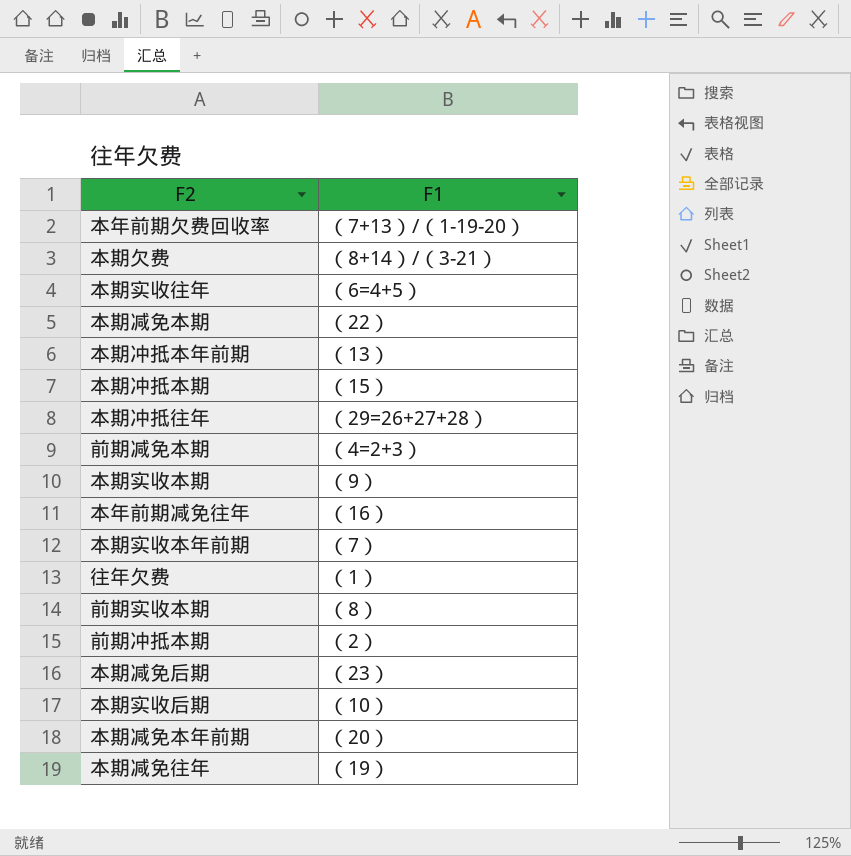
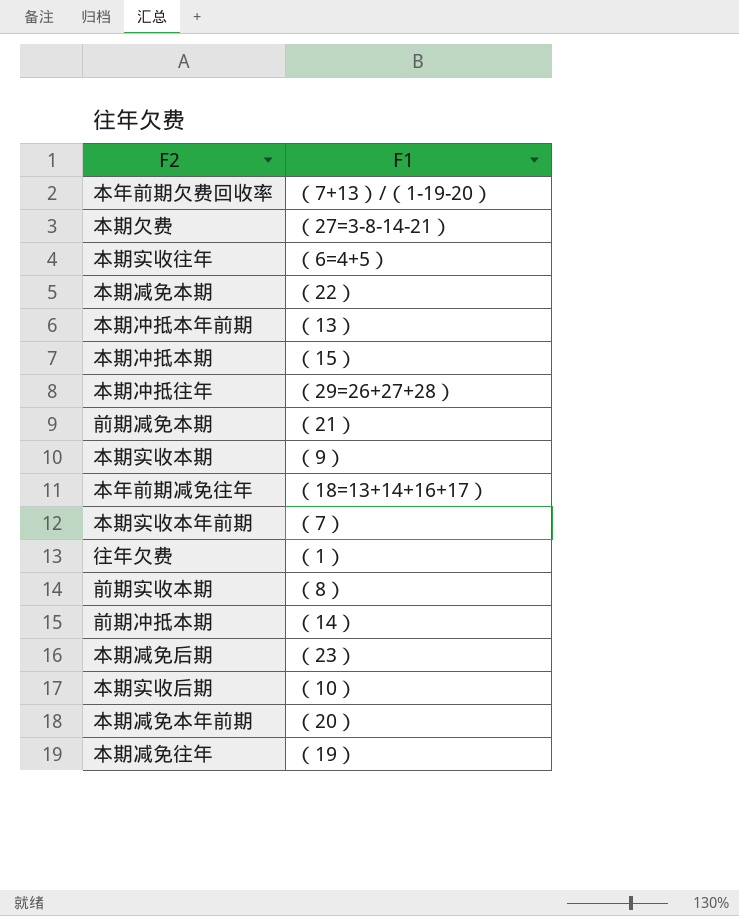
本期欠费 | F1: （8+14）/（3-21） -> （27=3-8-14-21）
前期减免本期 | F1: （4=2+3） -> （21）
本年前期减免往年 | F1: （16） -> （18=13+14+16+17）
前期冲抵本期 | F1: （2） -> （14）

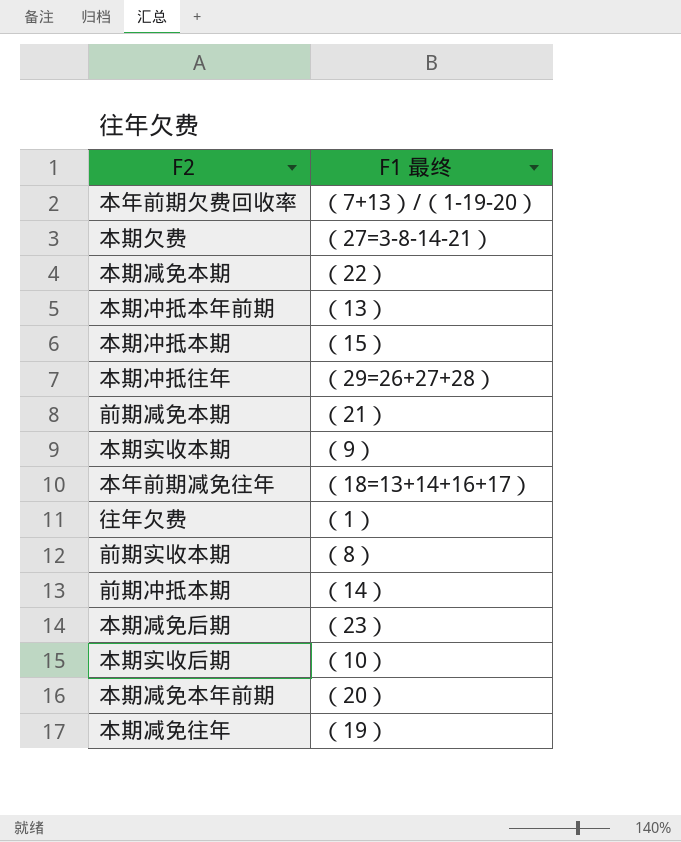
column name: F1 -> F1 最终
row 本期实收往年: （6=4+5） -> none
row 本期实收本年前期: （7） -> none

